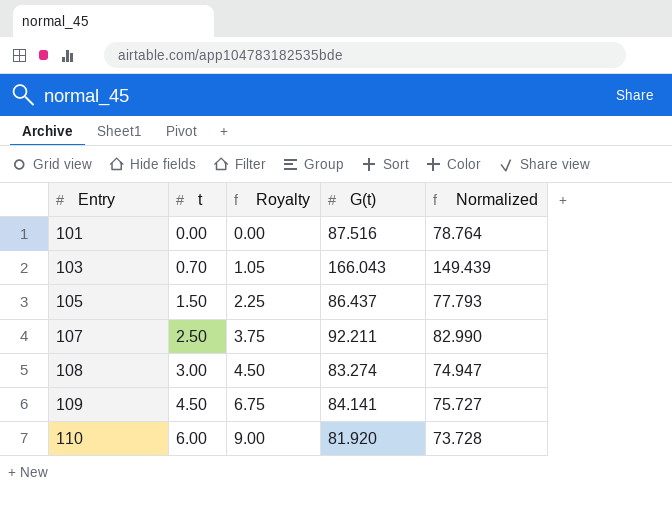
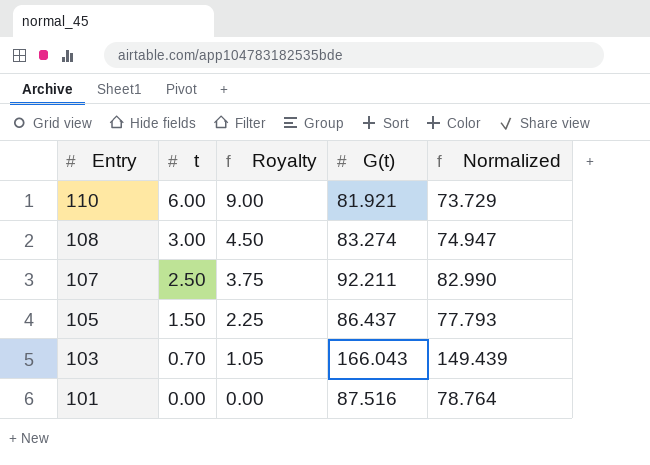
row order: Entry ascending -> Entry descending
row 109: 4.50 | 6.75 | 84.141 | 75.727 -> none
110 | G(t): 81.920 -> 81.921
110 | Normalized: 73.728 -> 73.729

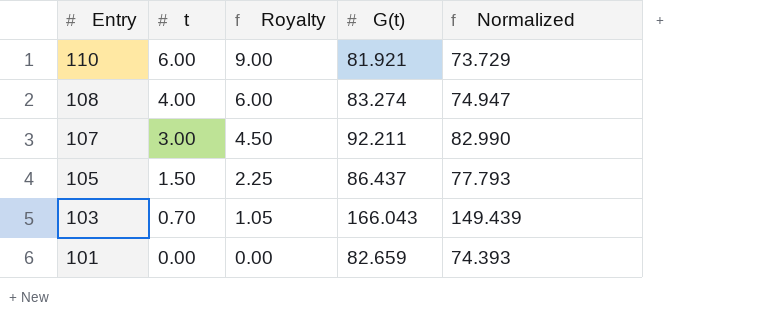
108 | t: 3.00 -> 4.00
108 | Royalty: 4.50 -> 6.00
107 | t: 2.50 -> 3.00
107 | Royalty: 3.75 -> 4.50
101 | G(t): 87.516 -> 82.659
101 | Normalized: 78.764 -> 74.393

